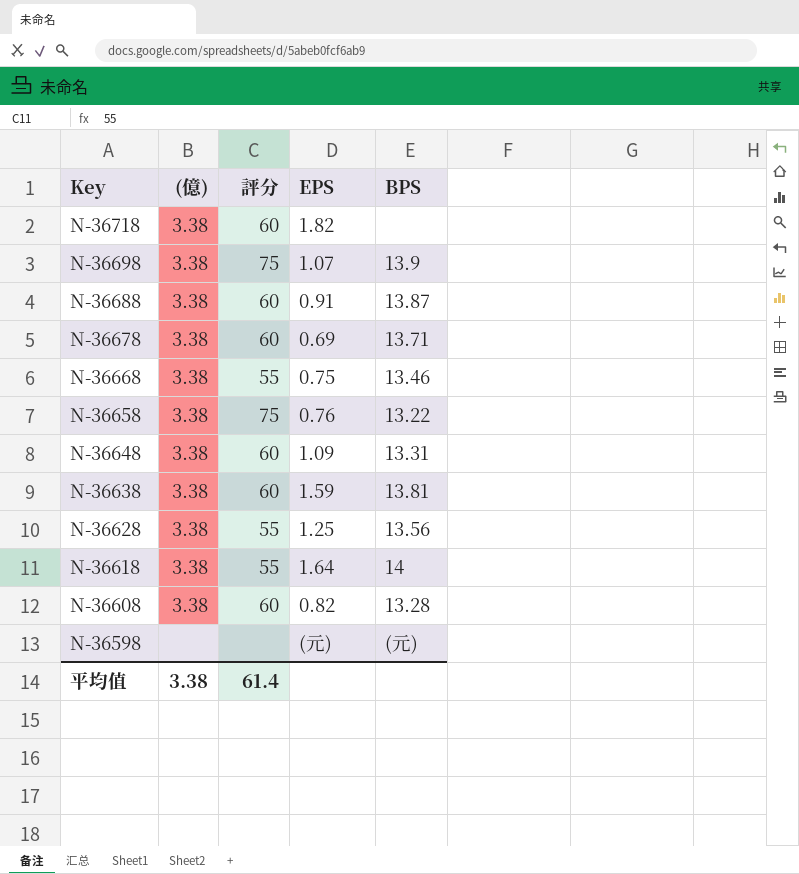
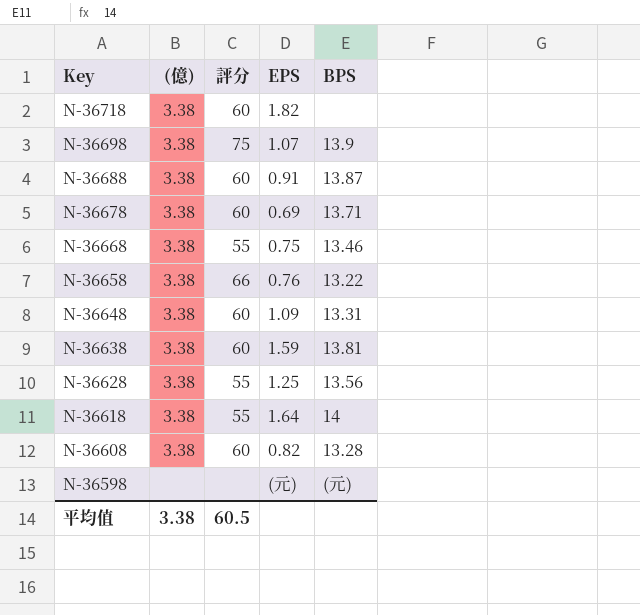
N-36658 | 評分: 75 -> 66
平均值 | 評分: 61.4 -> 60.5

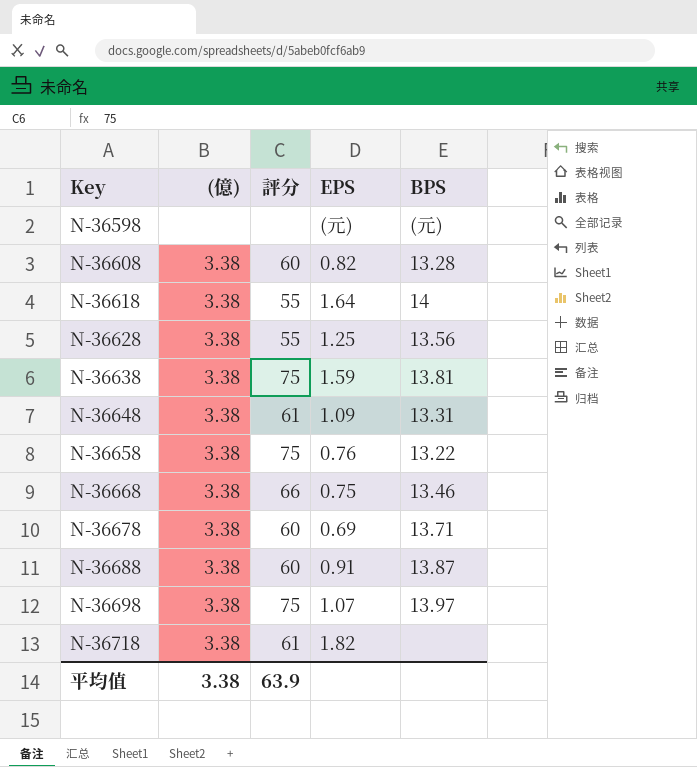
row order: Key descending -> Key ascending
N-36638 | 評分: 60 -> 75
N-36648 | 評分: 60 -> 61
N-36658 | 評分: 66 -> 75
N-36668 | 評分: 55 -> 66
N-36698 | BPS: 13.9 -> 13.97
N-36718 | 評分: 60 -> 61
平均值 | 評分: 60.5 -> 63.9

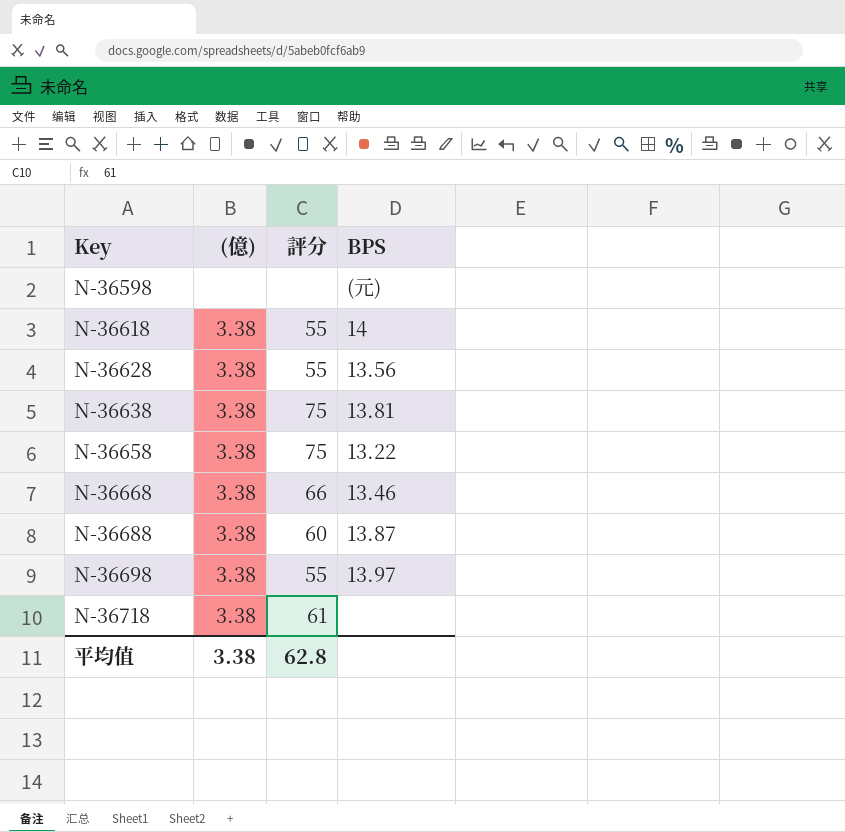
column EPS | position: 4 -> none
row N-36608: 3.38 | 60 | 0.82 | 13.28 -> none
row N-36648: 3.38 | 61 | 1.09 | 13.31 -> none
row N-36678: 3.38 | 60 | 0.69 | 13.71 -> none
N-36698 | 評分: 75 -> 55
平均值 | 評分: 63.9 -> 62.8

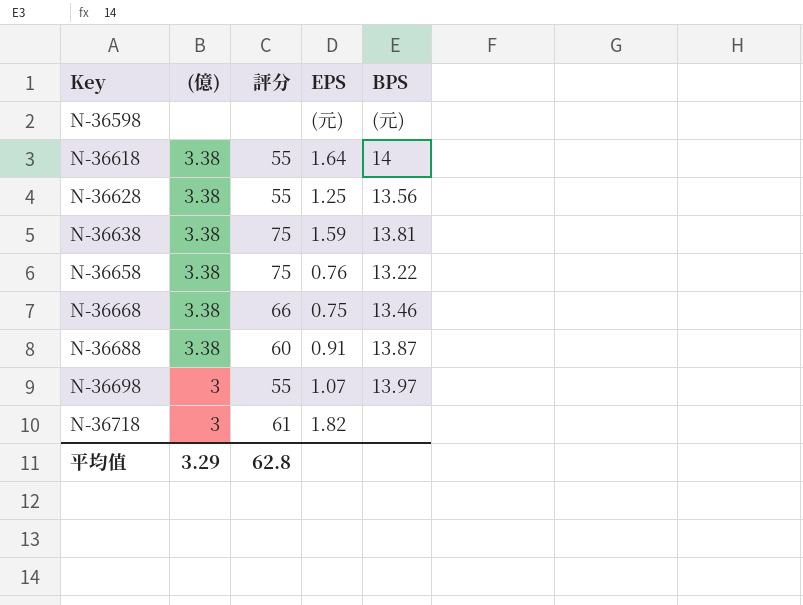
column EPS | position: none -> 4
N-36698 | (億): 3.38 -> 3
N-36718 | (億): 3.38 -> 3
平均值 | (億): 3.38 -> 3.29

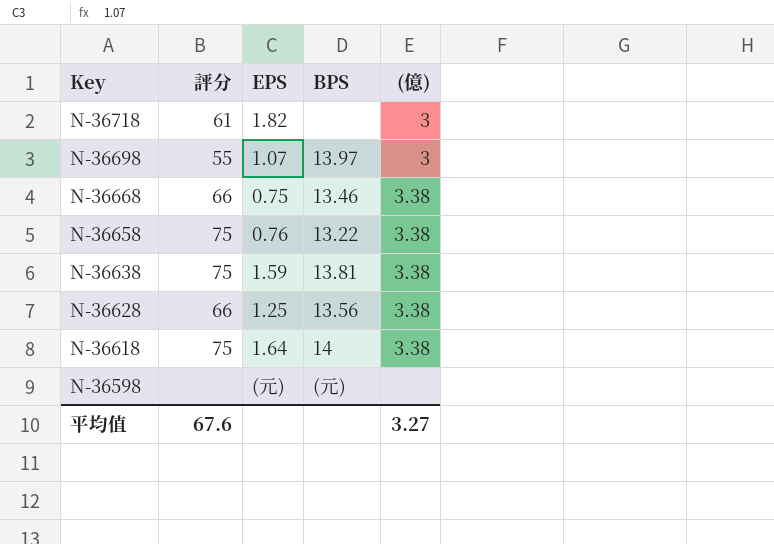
row order: Key ascending -> Key descending
column (億) | position: 2 -> 5
row N-36688: 3.38 | 60 | 0.91 | 13.87 -> none
N-36628 | 評分: 55 -> 66
N-36618 | 評分: 55 -> 75
平均值 | 評分: 62.8 -> 67.6
平均值 | (億): 3.29 -> 3.27

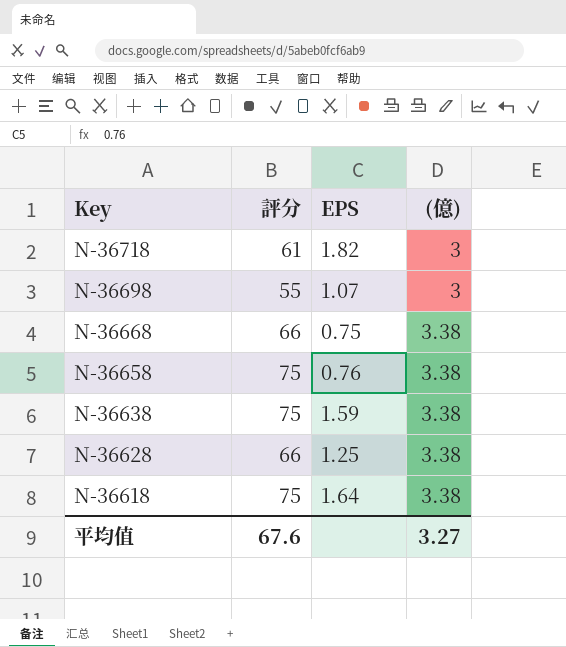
column BPS | position: 4 -> none
row N-36598: none | (元) | (元) | none -> none

